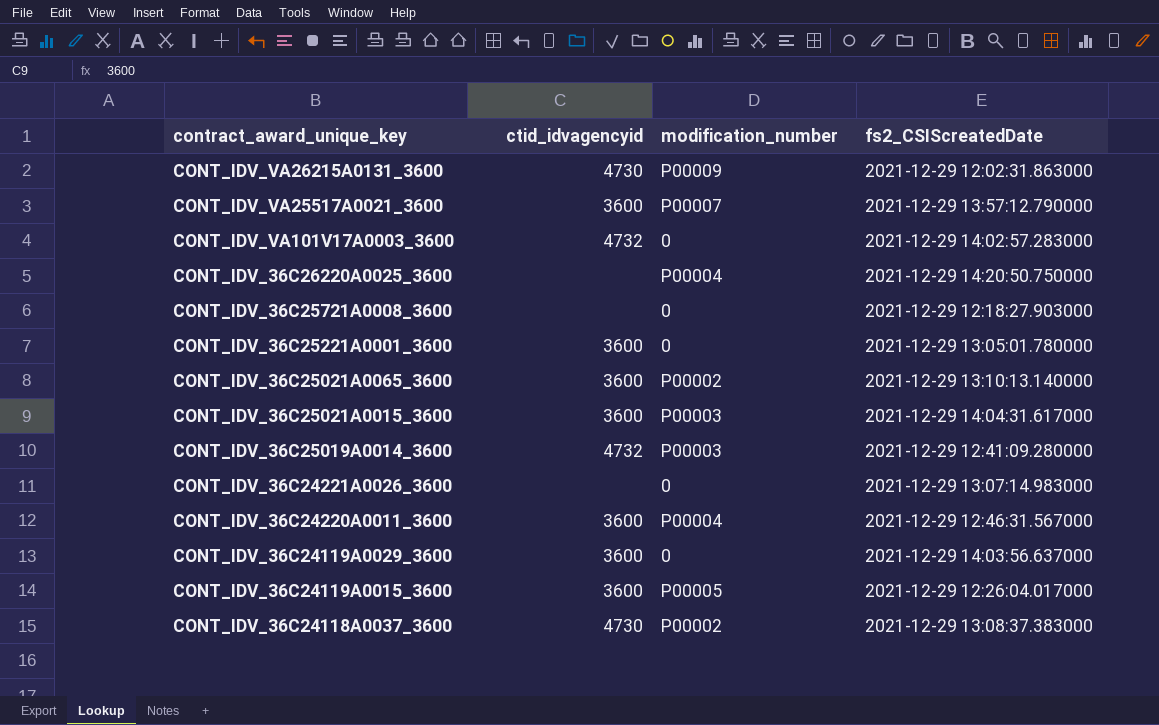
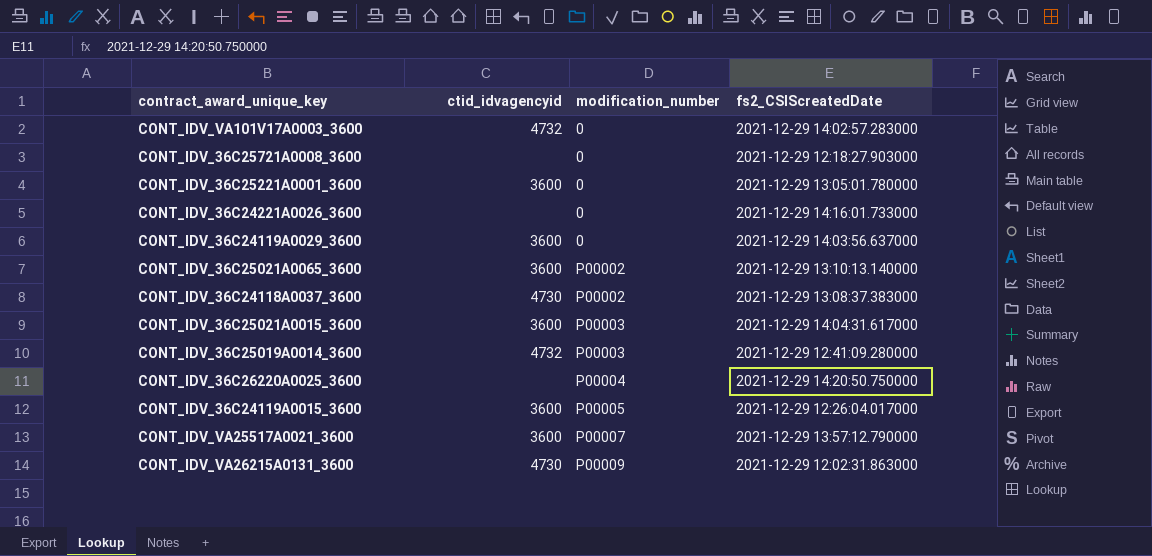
row order: contract_award_unique_key descending -> modification_number ascending
row CONT_IDV_36C24220A0011_3600: 3600 | P00004 | 2021-12-29 12:46:31.567000 -> none
CONT_IDV_36C24221A0026_3600 | fs2_CSIScreatedDate: 2021-12-29 13:07:14.983000 -> 2021-12-29 14:16:01.733000

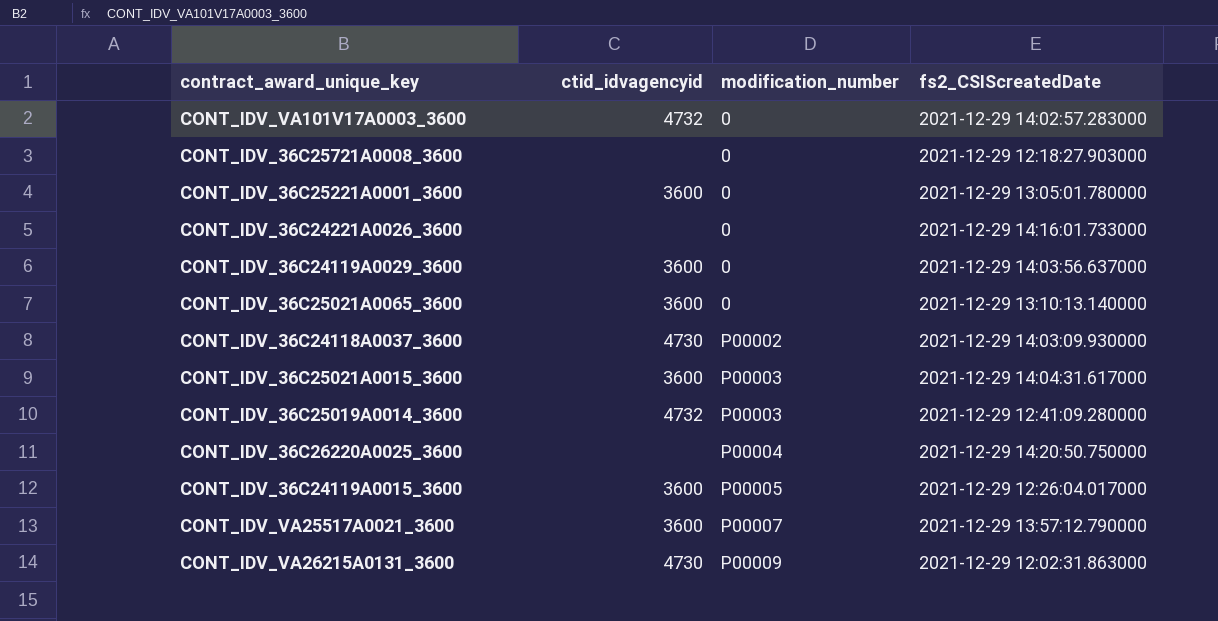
CONT_IDV_36C25021A0065_3600 | modification_number: P00002 -> 0
CONT_IDV_36C24118A0037_3600 | fs2_CSIScreatedDate: 2021-12-29 13:08:37.383000 -> 2021-12-29 14:03:09.930000

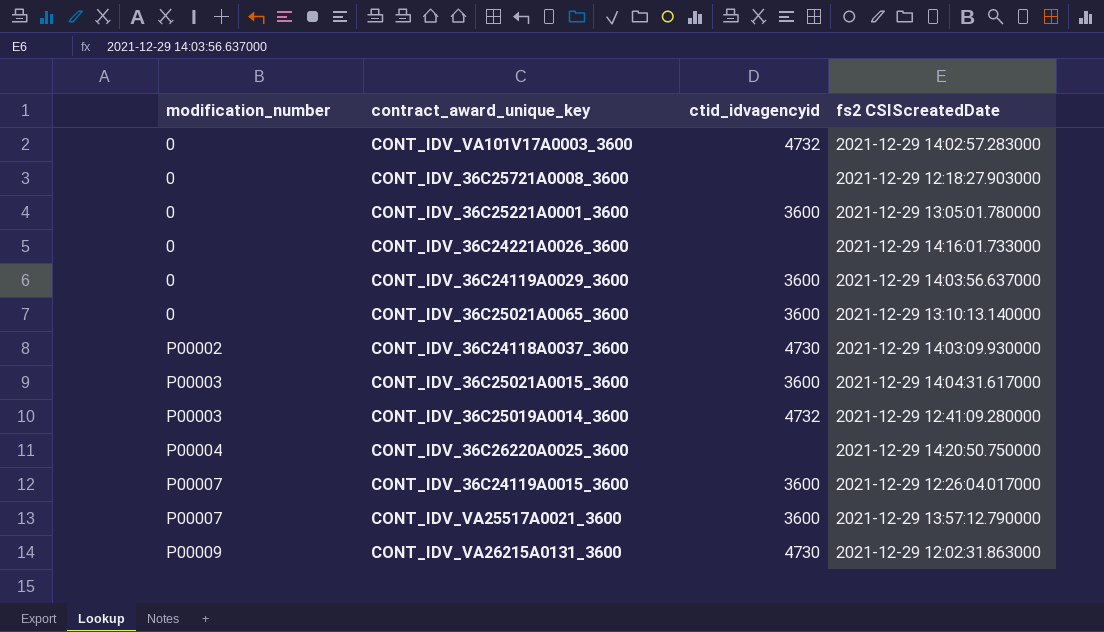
column modification_number | position: 3 -> 1
column name: fs2_CSIScreatedDate -> fs2 CSIScreatedDate
CONT_IDV_36C24119A0015_3600 | modification_number: P00005 -> P00007

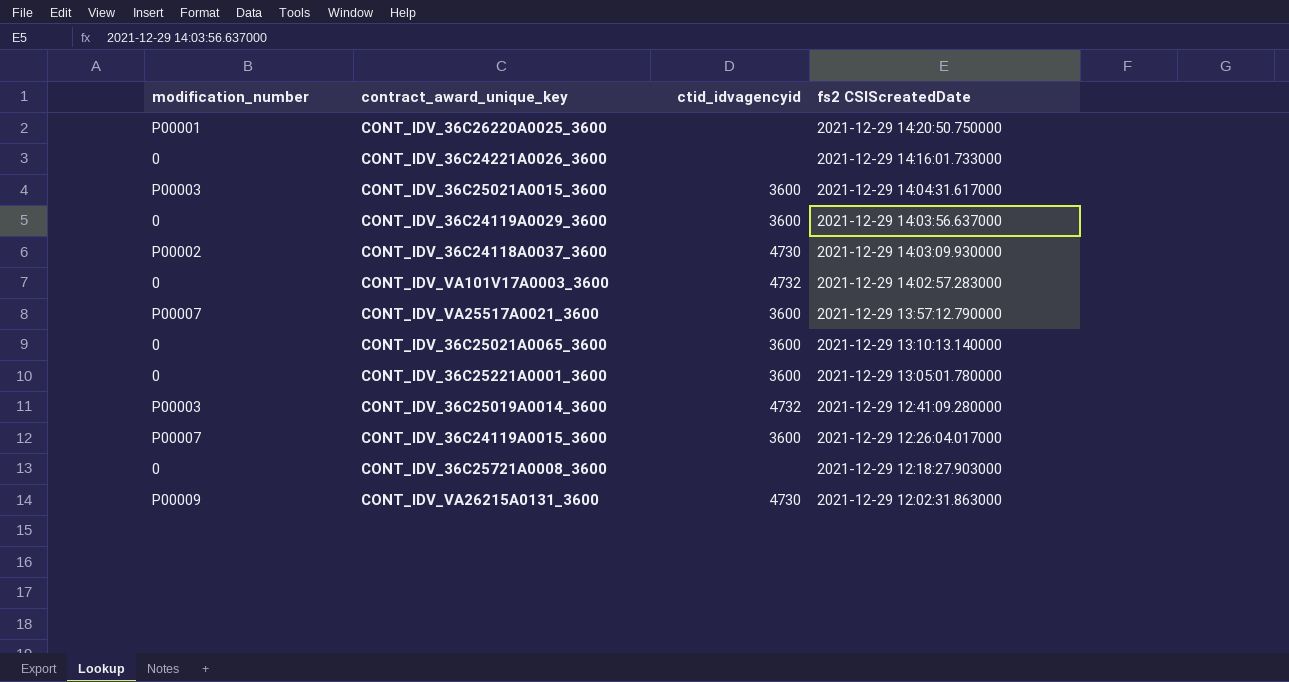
row order: modification_number ascending -> fs2 CSIScreatedDate descending
CONT_IDV_36C26220A0025_3600 | modification_number: P00004 -> P00001

